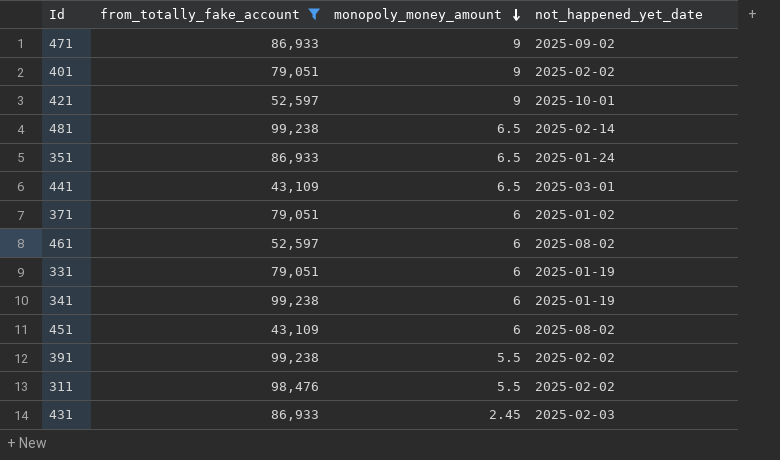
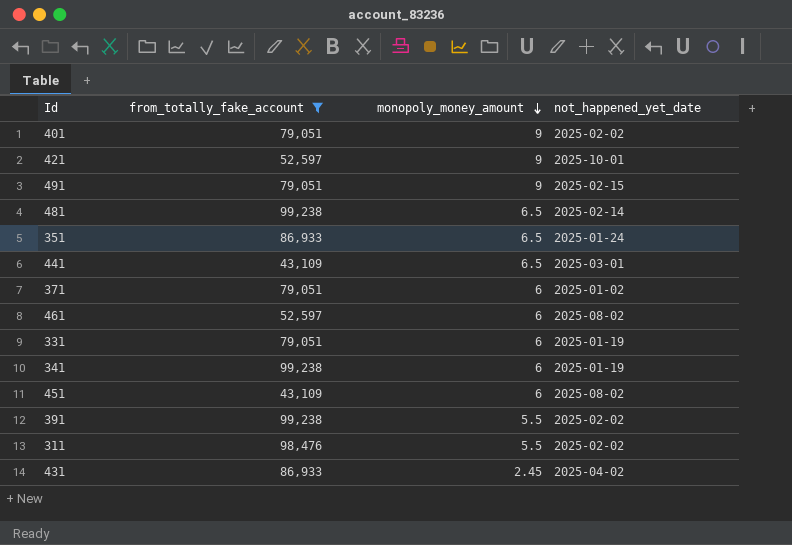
row 471: 86,933 | 9 | 2025-09-02 -> none
row 491: none -> 79,051 | 9 | 2025-02-15
431 | not_happened_yet_date: 2025-02-03 -> 2025-04-02

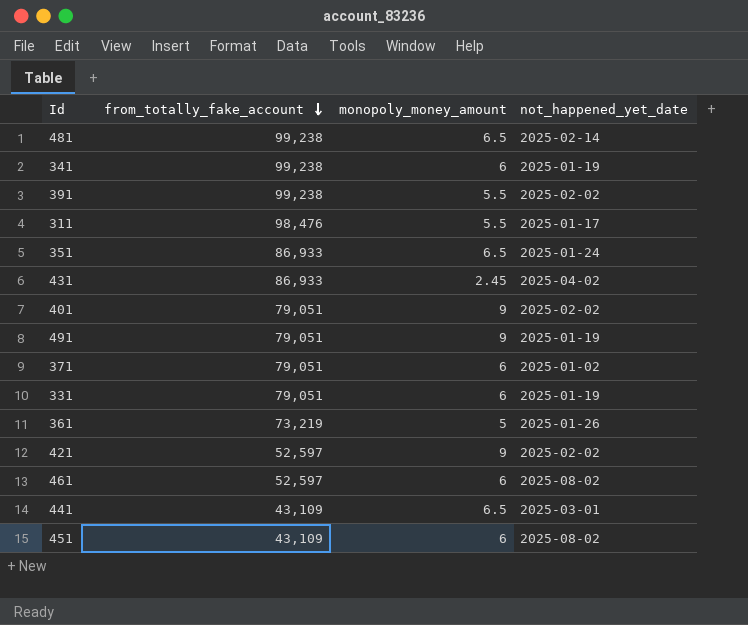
filter: from_totally_fake_account != 73,219 -> none
row order: monopoly_money_amount descending -> from_totally_fake_account descending
311 | not_happened_yet_date: 2025-02-02 -> 2025-01-17
491 | not_happened_yet_date: 2025-02-15 -> 2025-01-19
421 | not_happened_yet_date: 2025-10-01 -> 2025-02-02

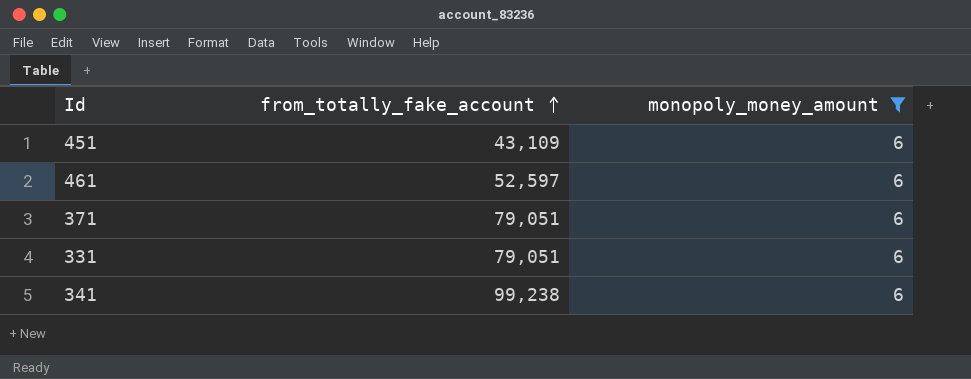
filter: none -> monopoly_money_amount = 6
row order: from_totally_fake_account descending -> from_totally_fake_account ascending
column not_happened_yet_date | position: 4 -> none

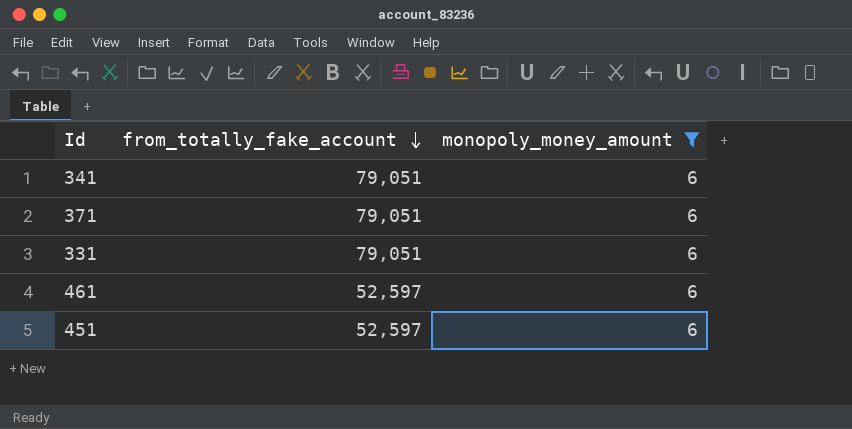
row order: from_totally_fake_account ascending -> from_totally_fake_account descending
341 | from_totally_fake_account: 99,238 -> 79,051
451 | from_totally_fake_account: 43,109 -> 52,597

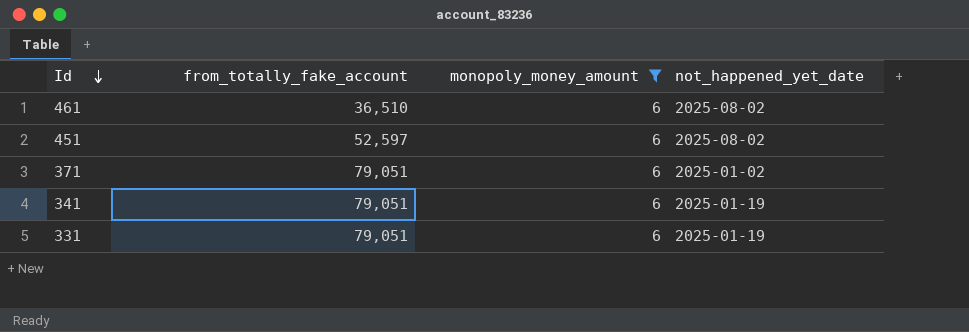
row order: from_totally_fake_account descending -> Id descending
column not_happened_yet_date | position: none -> 4
461 | from_totally_fake_account: 52,597 -> 36,510

